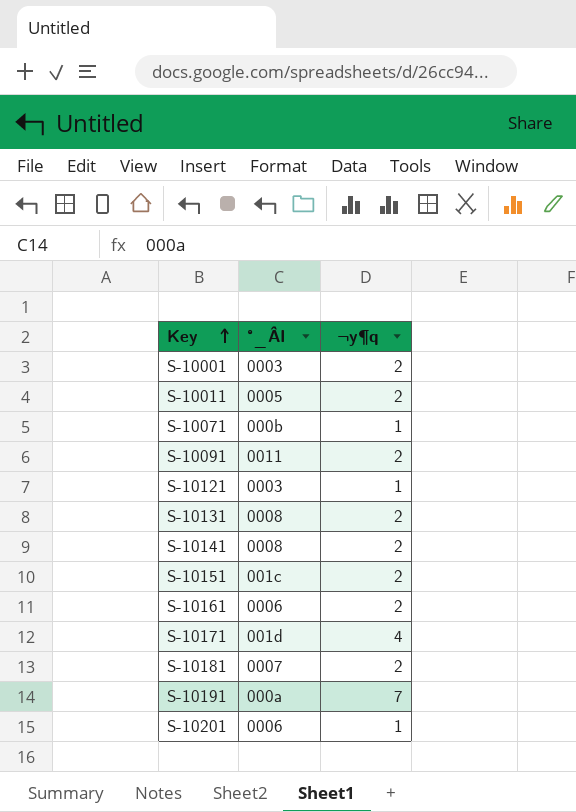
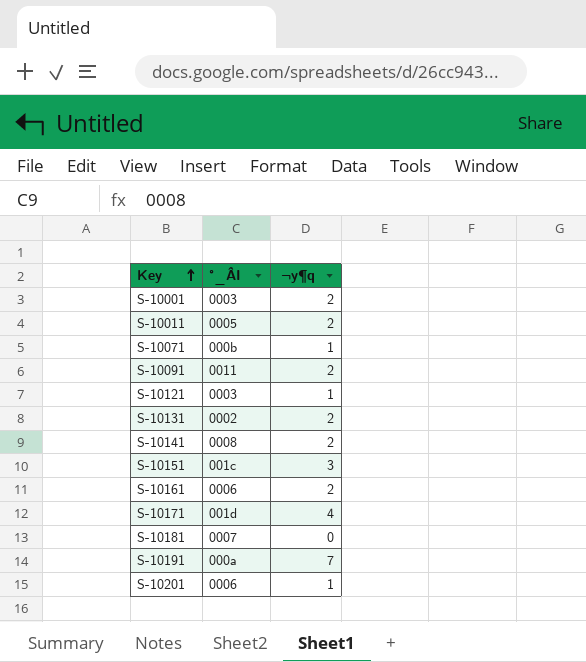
S-10131 | °_ÂI: 0008 -> 0002
S-10151 | ¬y¶q: 2 -> 3
S-10181 | ¬y¶q: 2 -> 0

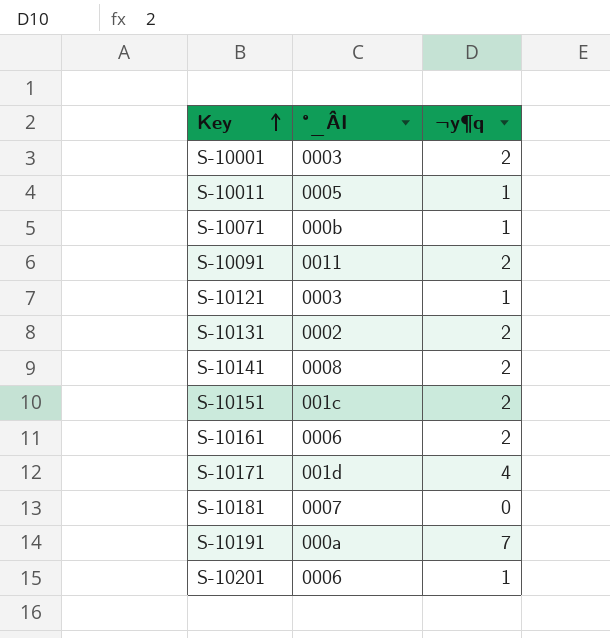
S-10011 | ¬y¶q: 2 -> 1
S-10151 | ¬y¶q: 3 -> 2

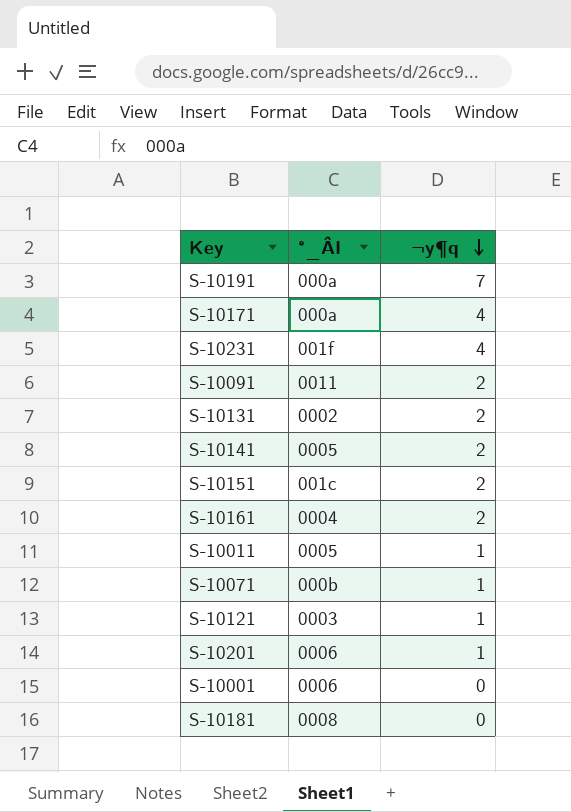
row order: Key ascending -> ¬y¶q descending
S-10171 | °_ÂI: 001d -> 000a
row S-10231: none -> 001f | 4
S-10141 | °_ÂI: 0008 -> 0005
S-10161 | °_ÂI: 0006 -> 0004
S-10001 | °_ÂI: 0003 -> 0006
S-10001 | ¬y¶q: 2 -> 0
S-10181 | °_ÂI: 0007 -> 0008

